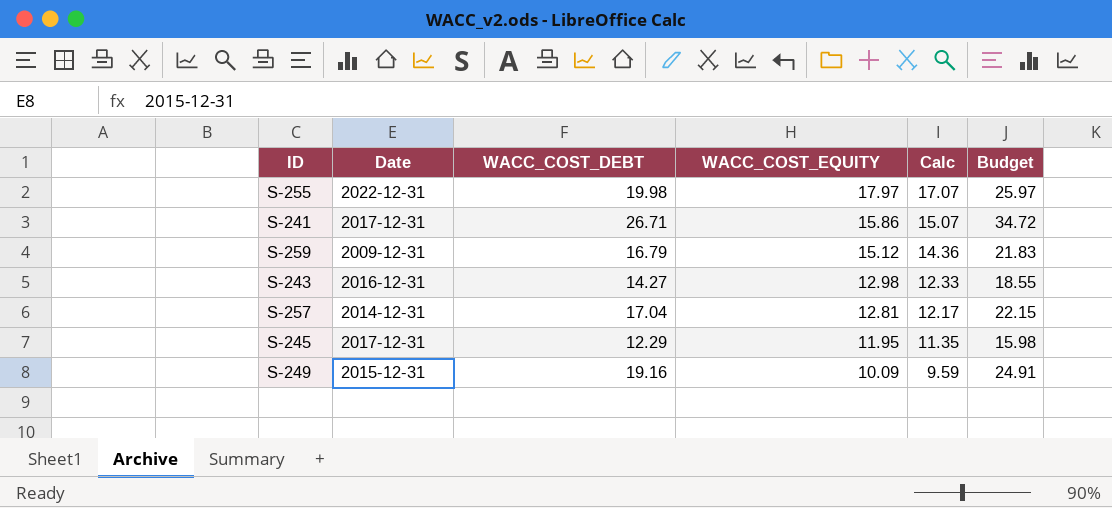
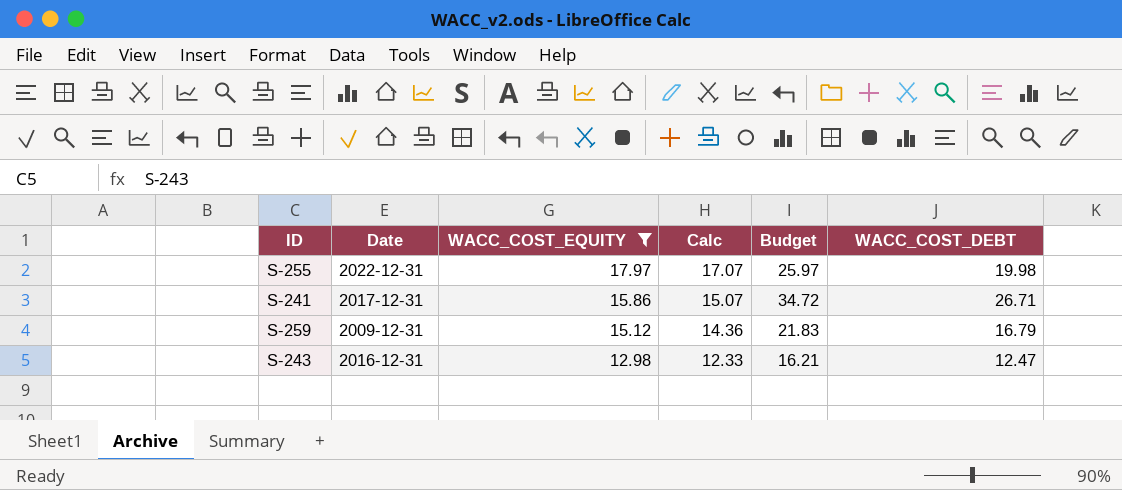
filter: none -> WACC_COST_EQUITY >= 12.98
column WACC_COST_DEBT | position: 3 -> 6
S-243 | Budget: 18.55 -> 16.21
S-243 | WACC_COST_DEBT: 14.27 -> 12.47

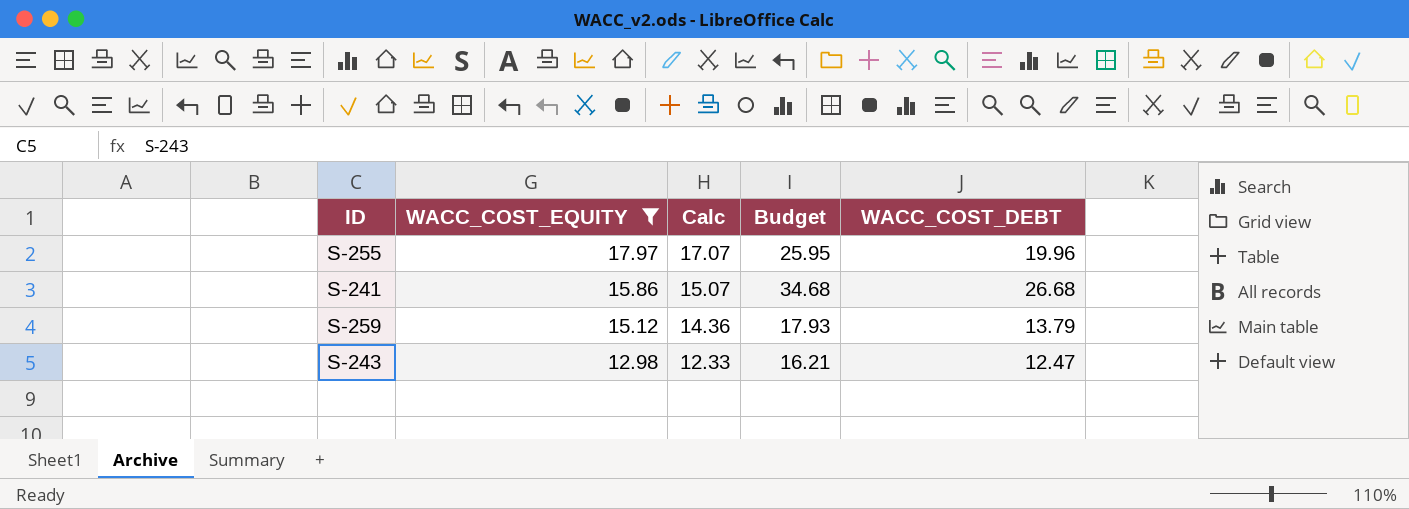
column Date | position: 2 -> none
S-255 | Budget: 25.97 -> 25.95
S-255 | WACC_COST_DEBT: 19.98 -> 19.96
S-241 | Budget: 34.72 -> 34.68
S-241 | WACC_COST_DEBT: 26.71 -> 26.68
S-259 | Budget: 21.83 -> 17.93
S-259 | WACC_COST_DEBT: 16.79 -> 13.79

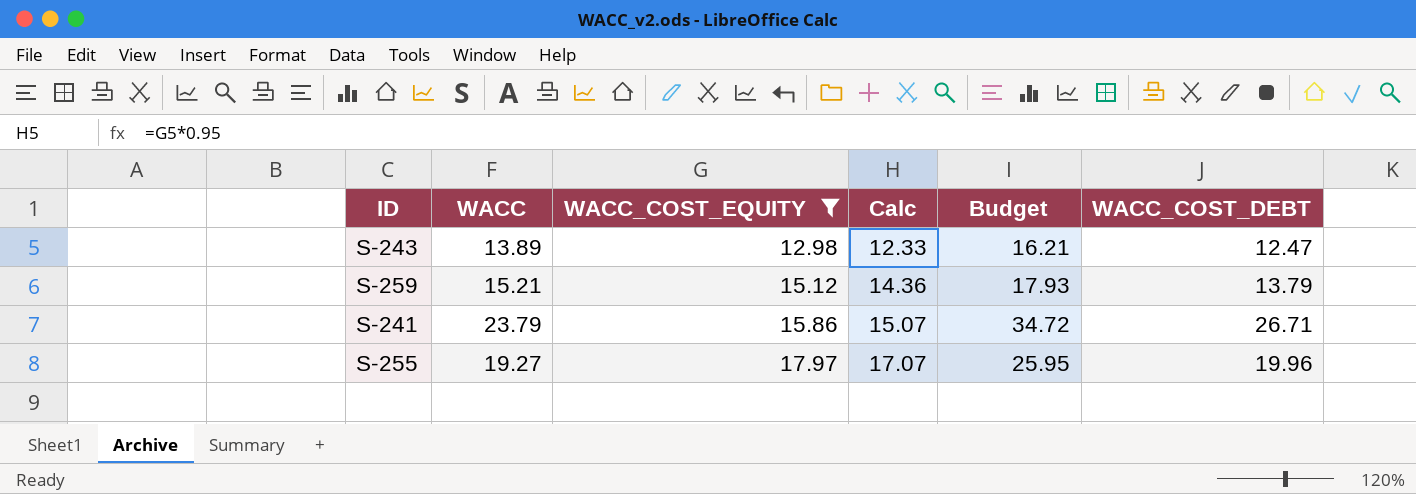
row order: WACC_COST_EQUITY descending -> WACC_COST_EQUITY ascending
column WACC | position: none -> 2
S-241 | Budget: 34.68 -> 34.72
S-241 | WACC_COST_DEBT: 26.68 -> 26.71

